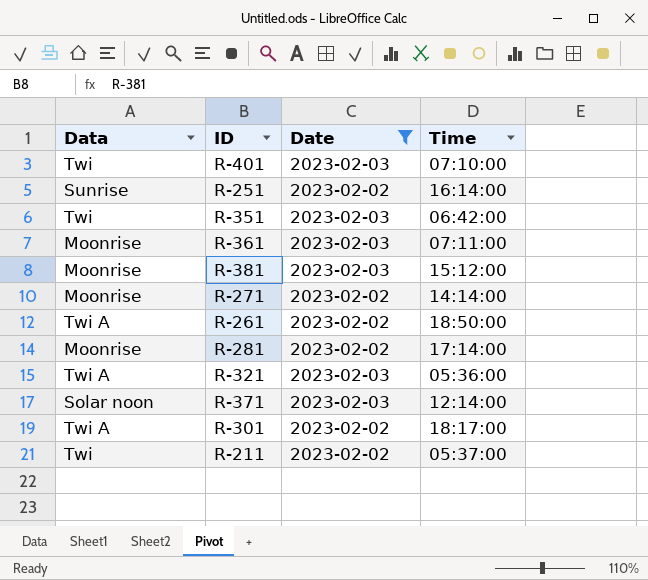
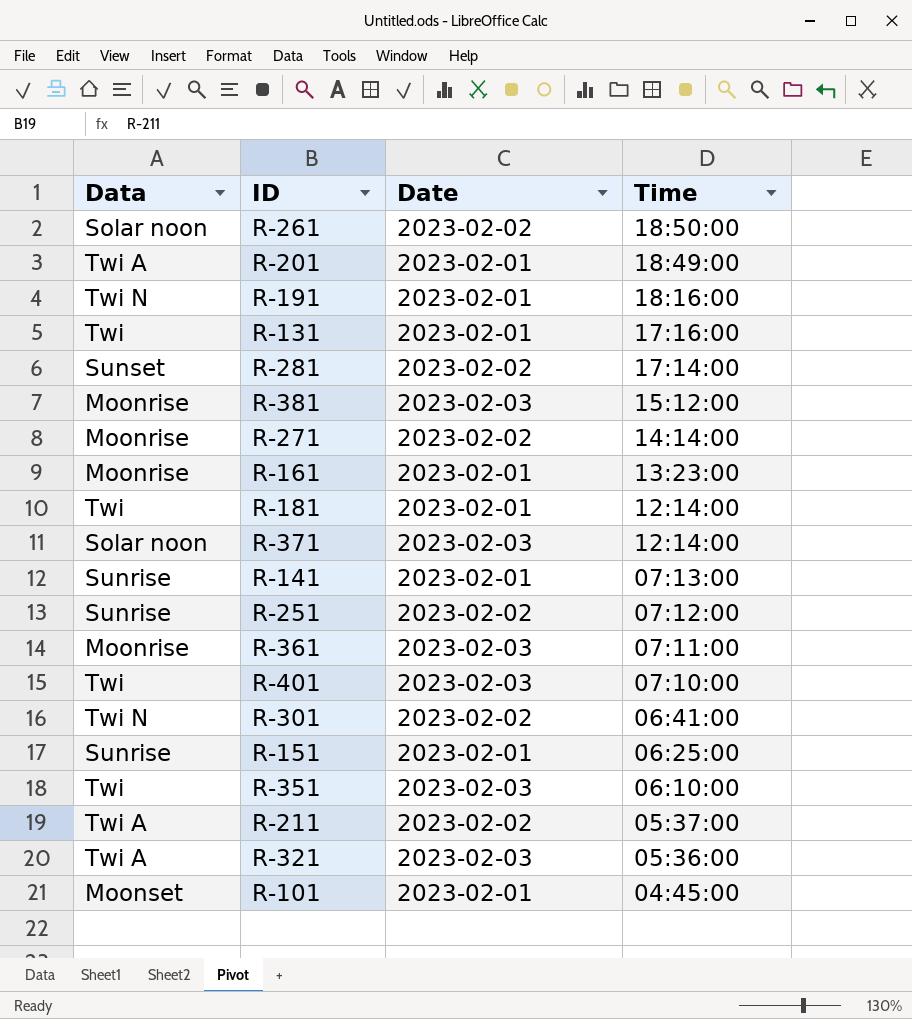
filter: Date != 2023-02-01 -> none
row order: none -> Time descending
R-261 | Data: Twi A -> Solar noon
R-281 | Data: Moonrise -> Sunset
R-251 | Time: 16:14:00 -> 07:12:00
R-301 | Data: Twi A -> Twi N
R-301 | Time: 18:17:00 -> 06:41:00
R-351 | Time: 06:42:00 -> 06:10:00
R-211 | Data: Twi -> Twi A

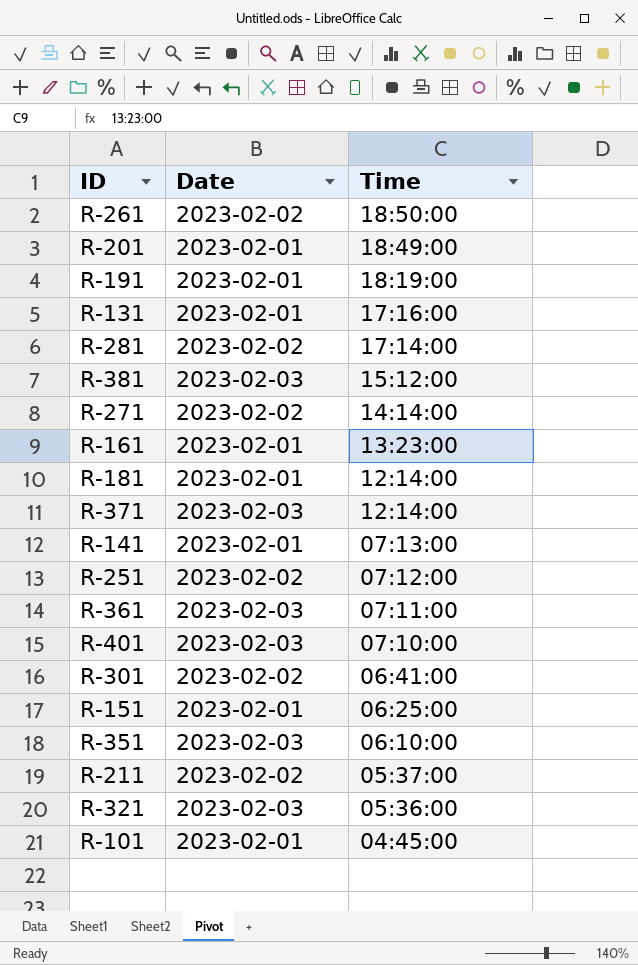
column Data | position: 1 -> none
R-191 | Time: 18:16:00 -> 18:19:00

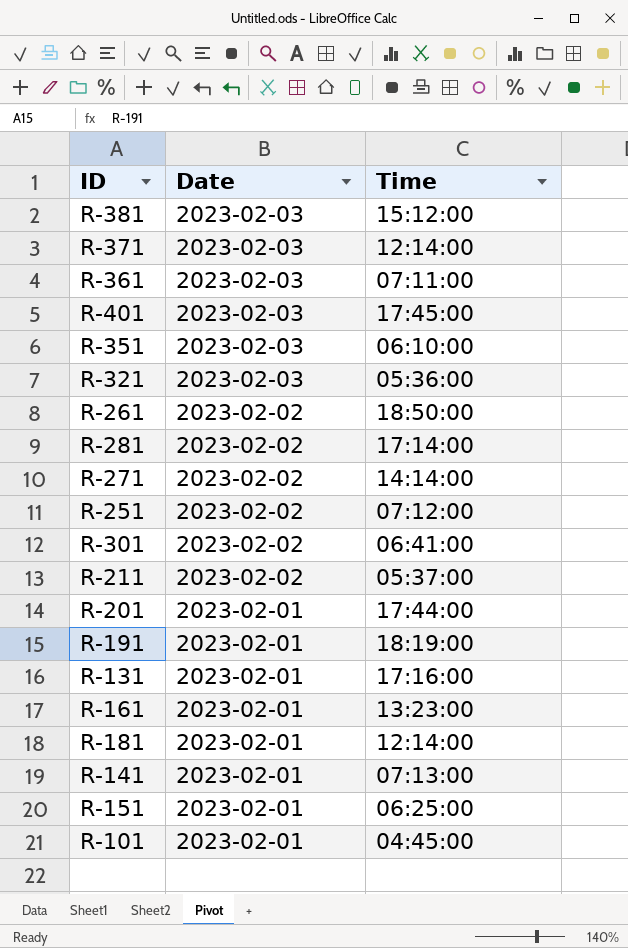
row order: Time descending -> Date descending
R-401 | Time: 07:10:00 -> 17:45:00
R-201 | Time: 18:49:00 -> 17:44:00

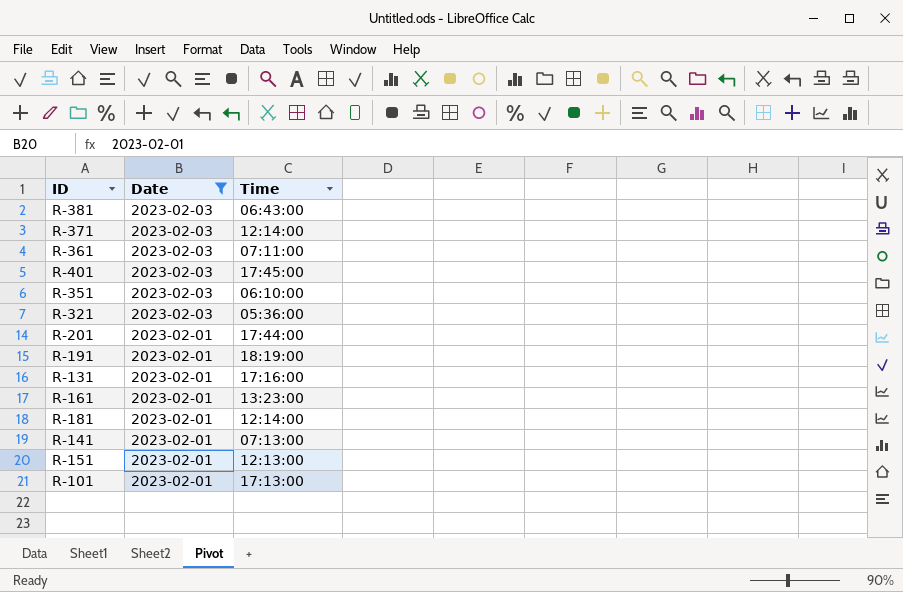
filter: none -> Date != 2023-02-02
R-381 | Time: 15:12:00 -> 06:43:00
R-151 | Time: 06:25:00 -> 12:13:00
R-101 | Time: 04:45:00 -> 17:13:00

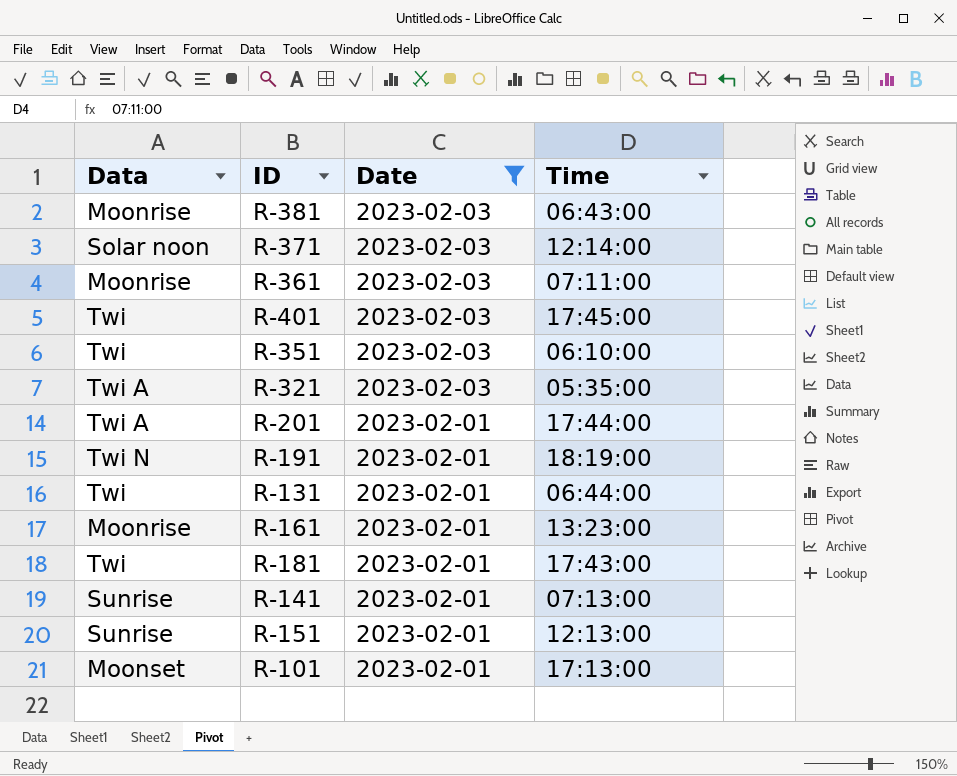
column Data | position: none -> 1
R-321 | Time: 05:36:00 -> 05:35:00
R-131 | Time: 17:16:00 -> 06:44:00
R-181 | Time: 12:14:00 -> 17:43:00

